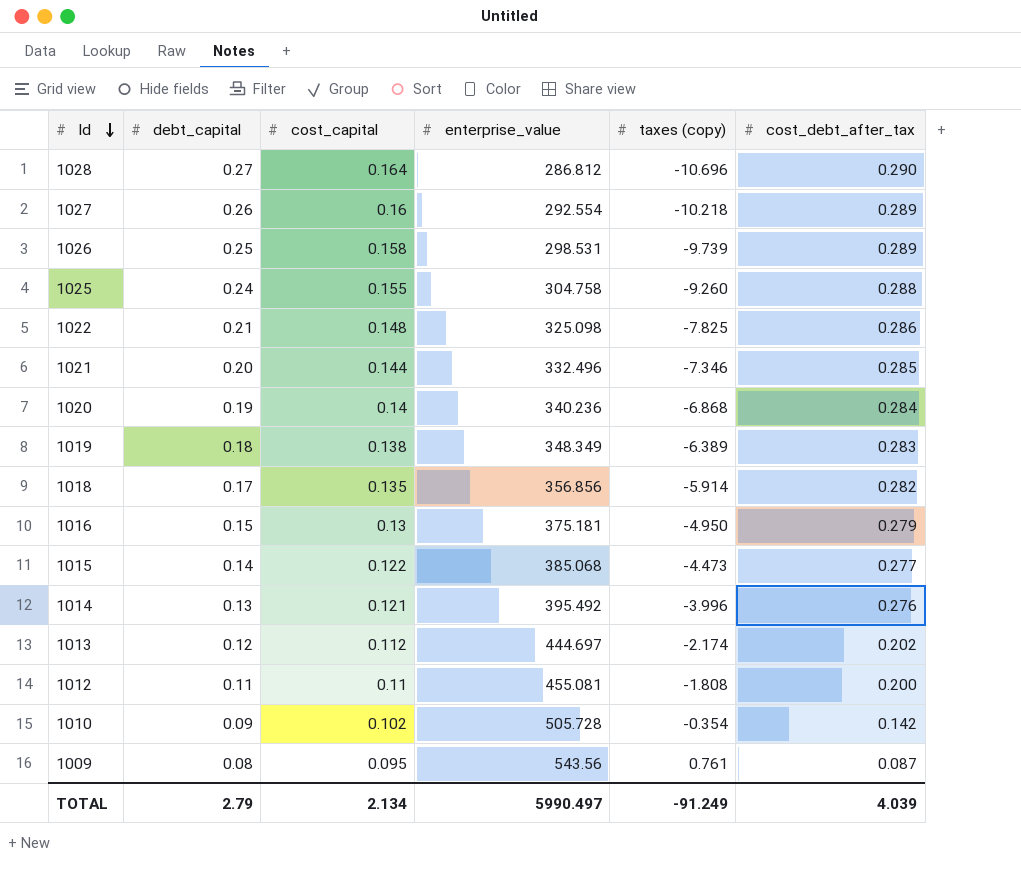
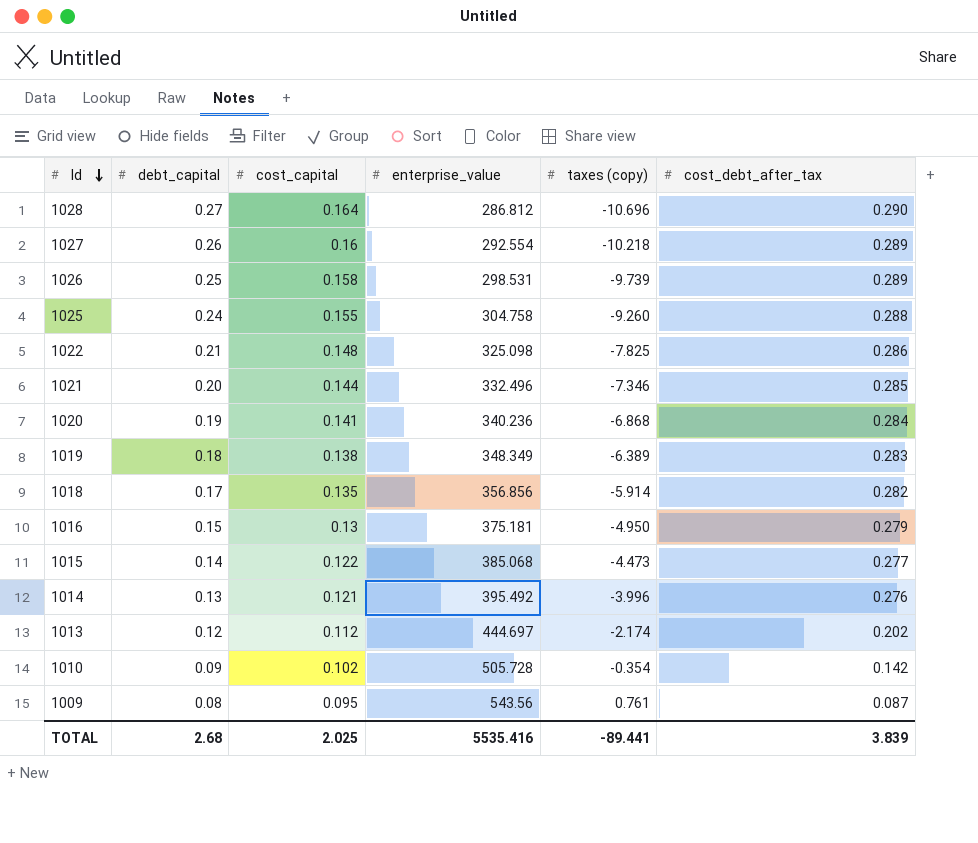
row 1012: 0.11 | 0.11 | 455.081 | -1.808 | 0.200 -> none
1020 | cost_capital: 0.14 -> 0.141
TOTAL | debt_capital: 2.79 -> 2.68
TOTAL | cost_capital: 2.134 -> 2.025
TOTAL | enterprise_value: 5990.497 -> 5535.416
TOTAL | taxes (copy): -91.249 -> -89.441
TOTAL | cost_debt_after_tax: 4.039 -> 3.839

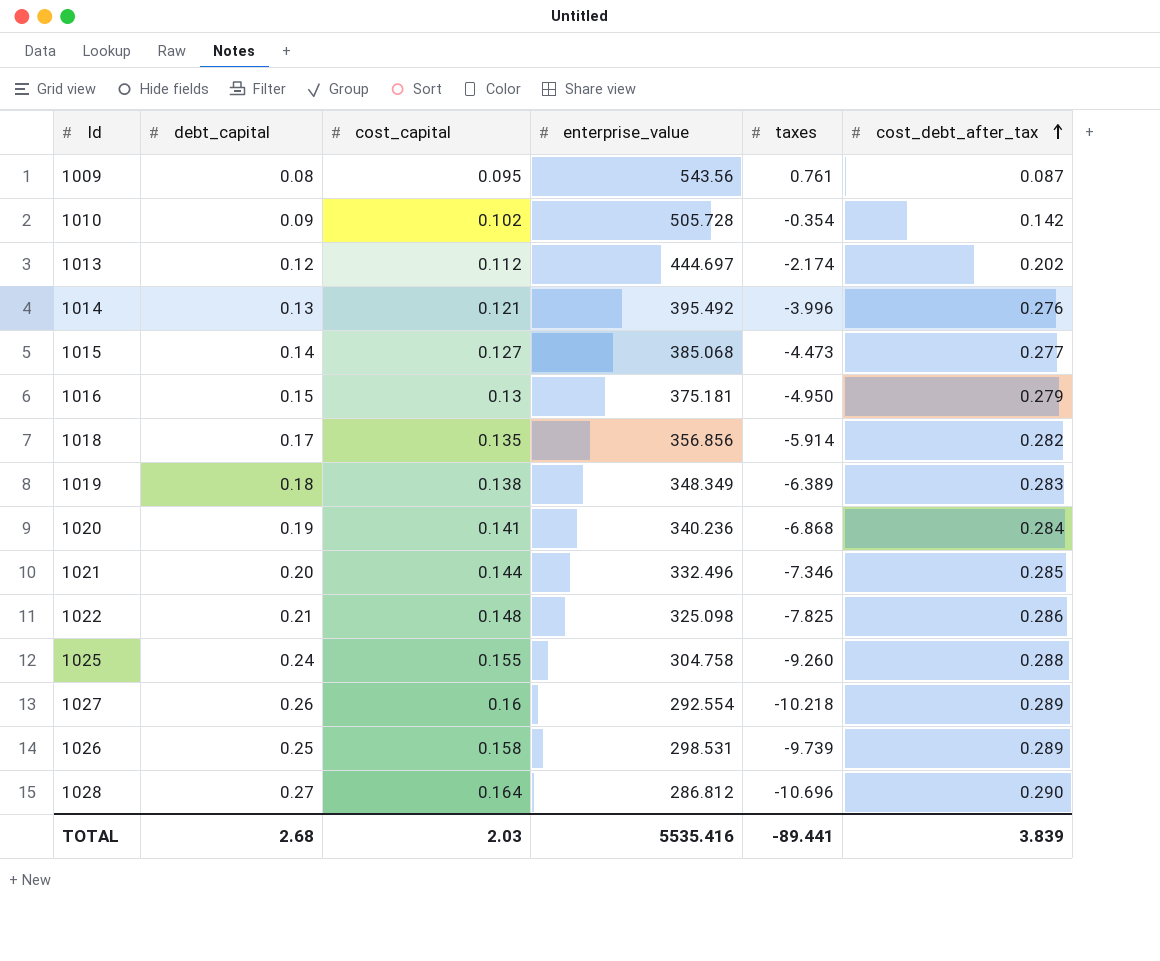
row order: Id descending -> cost_debt_after_tax ascending
column name: taxes (copy) -> taxes
1015 | cost_capital: 0.122 -> 0.127
TOTAL | cost_capital: 2.025 -> 2.03

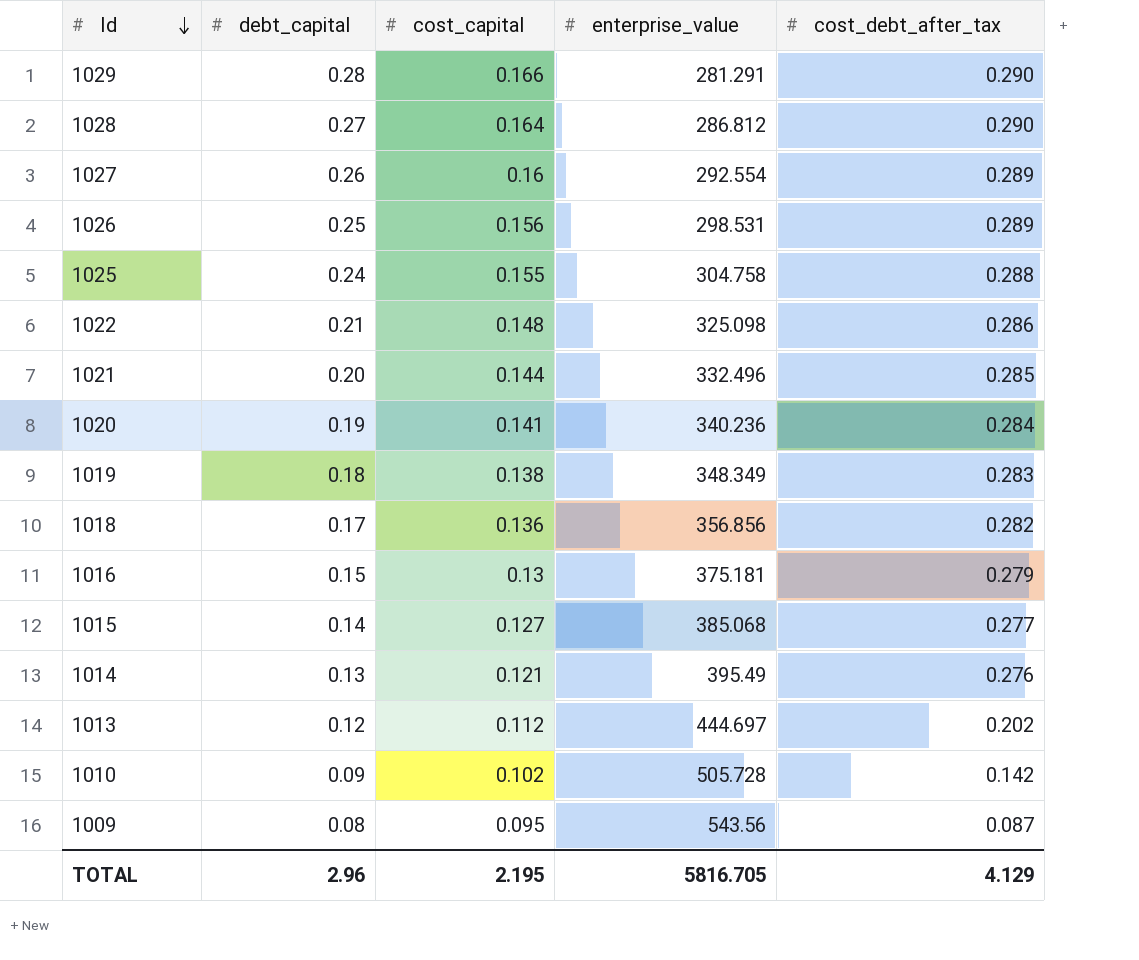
row order: cost_debt_after_tax ascending -> Id descending
column taxes | position: 5 -> none
row 1029: none -> 0.28 | 0.166 | 281.291 | 0.290
1026 | cost_capital: 0.158 -> 0.156
1018 | cost_capital: 0.135 -> 0.136
1014 | enterprise_value: 395.492 -> 395.49
TOTAL | debt_capital: 2.68 -> 2.96
TOTAL | cost_capital: 2.03 -> 2.195
TOTAL | enterprise_value: 5535.416 -> 5816.705
TOTAL | cost_debt_after_tax: 3.839 -> 4.129

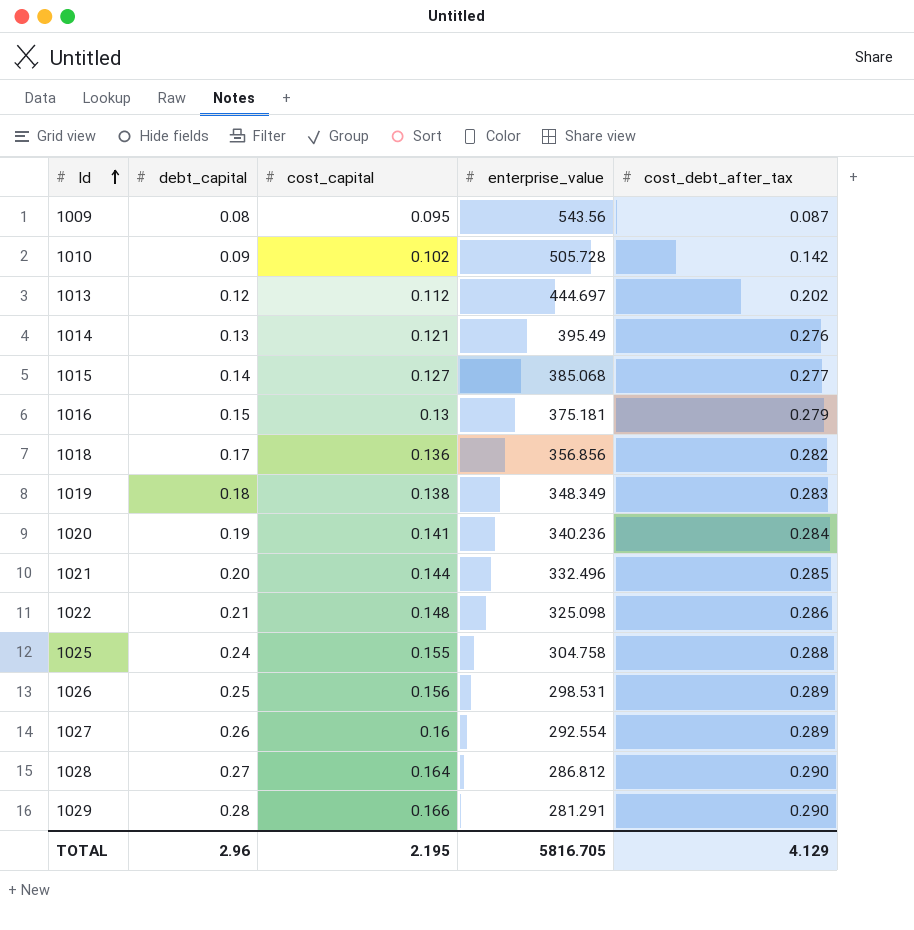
row order: Id descending -> Id ascending

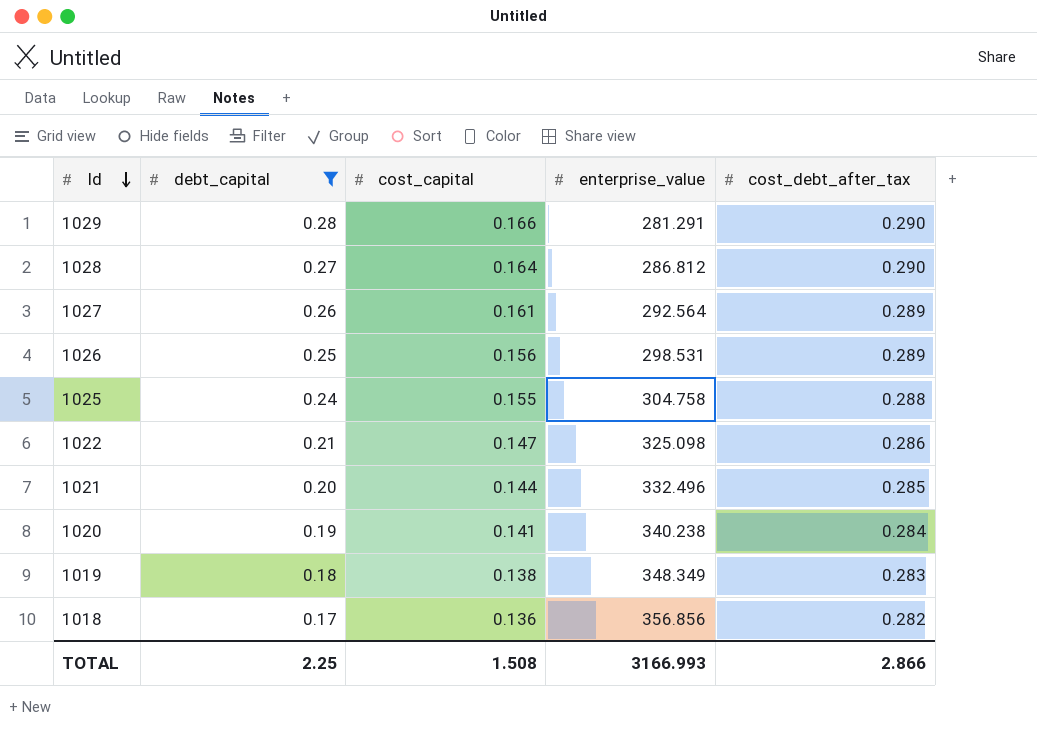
filter: none -> debt_capital >= 0.17
row order: Id ascending -> Id descending
1027 | cost_capital: 0.16 -> 0.161
1027 | enterprise_value: 292.554 -> 292.564
1022 | cost_capital: 0.148 -> 0.147
1020 | enterprise_value: 340.236 -> 340.238
TOTAL | debt_capital: 2.96 -> 2.25
TOTAL | cost_capital: 2.195 -> 1.508
TOTAL | enterprise_value: 5816.705 -> 3166.993
TOTAL | cost_debt_after_tax: 4.129 -> 2.866

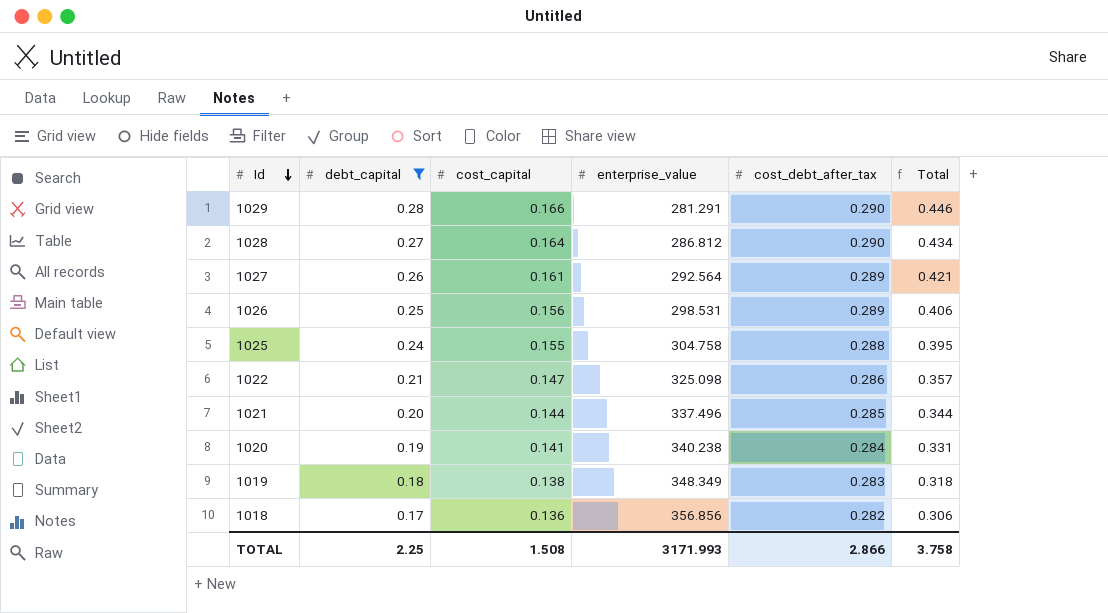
column Total | formula: none -> [debt_capital] + [cost_capital]
1021 | enterprise_value: 332.496 -> 337.496
TOTAL | enterprise_value: 3166.993 -> 3171.993

